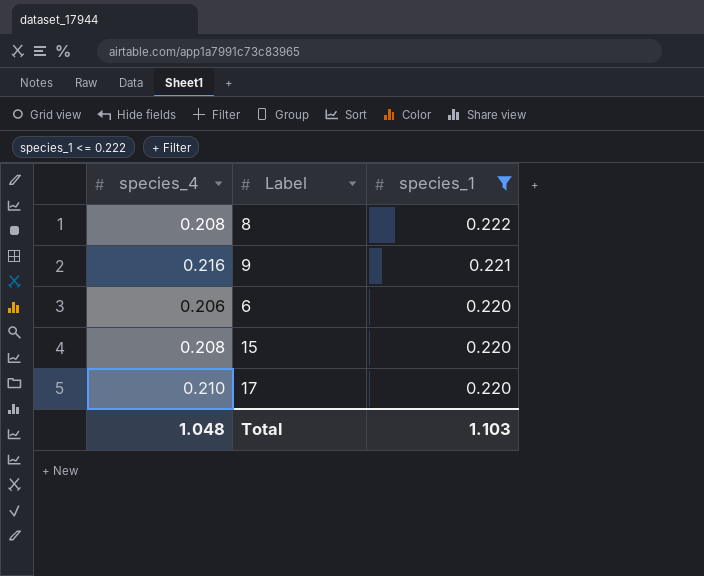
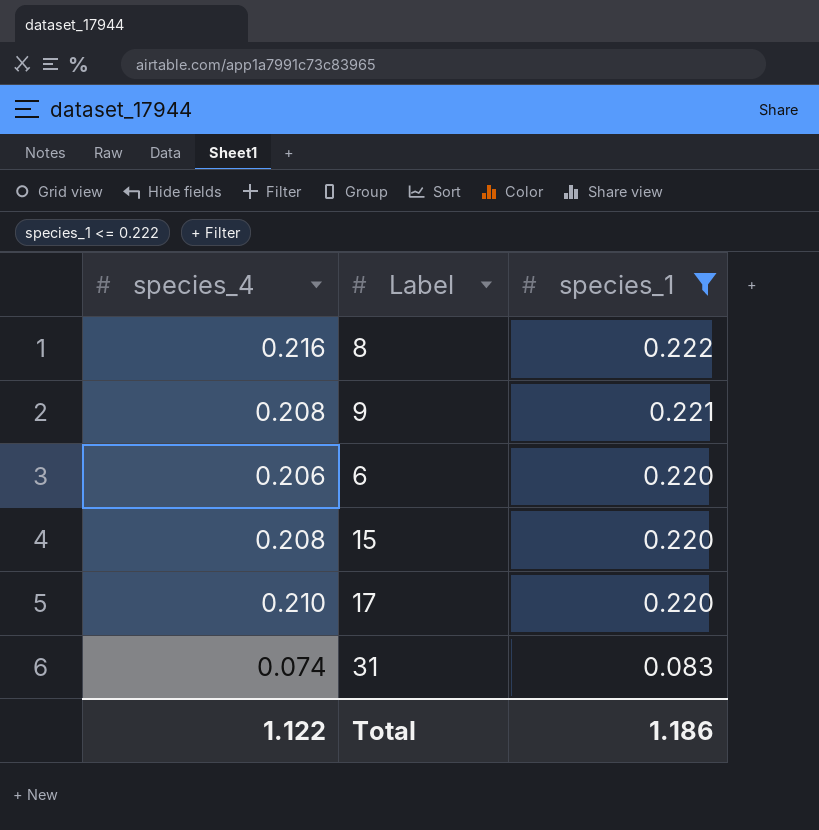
8 | species_4: 0.208 -> 0.216
9 | species_4: 0.216 -> 0.208
row 31: none -> 0.074 | 0.083
Total | species_4: 1.048 -> 1.122
Total | species_1: 1.103 -> 1.186

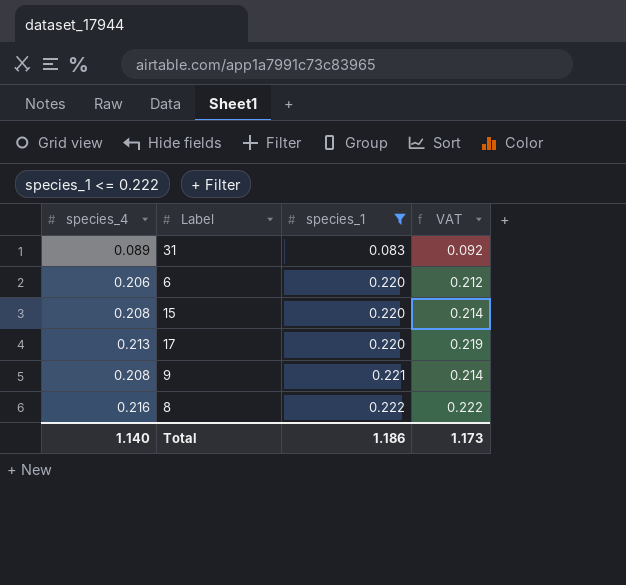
row order: species_1 descending -> species_1 ascending
column VAT | formula: none -> [species_4] * 1.03
31 | species_4: 0.074 -> 0.089
17 | species_4: 0.210 -> 0.213
Total | species_4: 1.122 -> 1.140

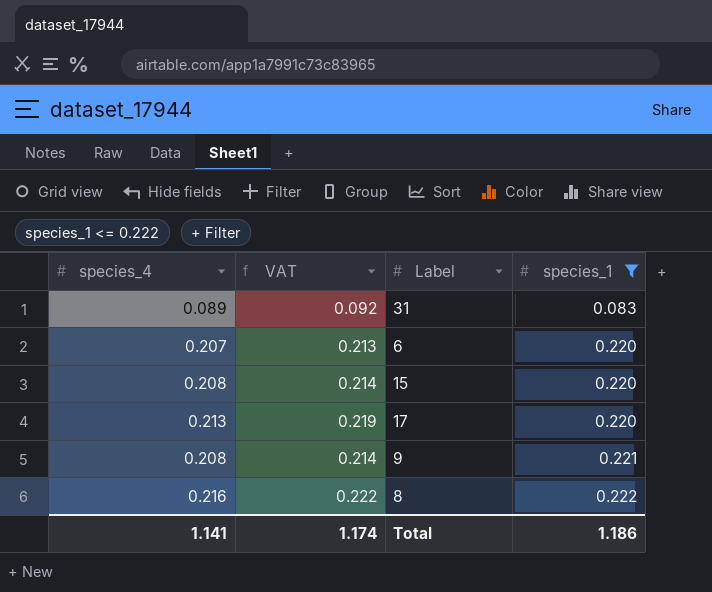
column VAT | position: 4 -> 2
6 | species_4: 0.206 -> 0.207
6 | VAT: 0.212 -> 0.213
Total | species_4: 1.140 -> 1.141
Total | VAT: 1.173 -> 1.174

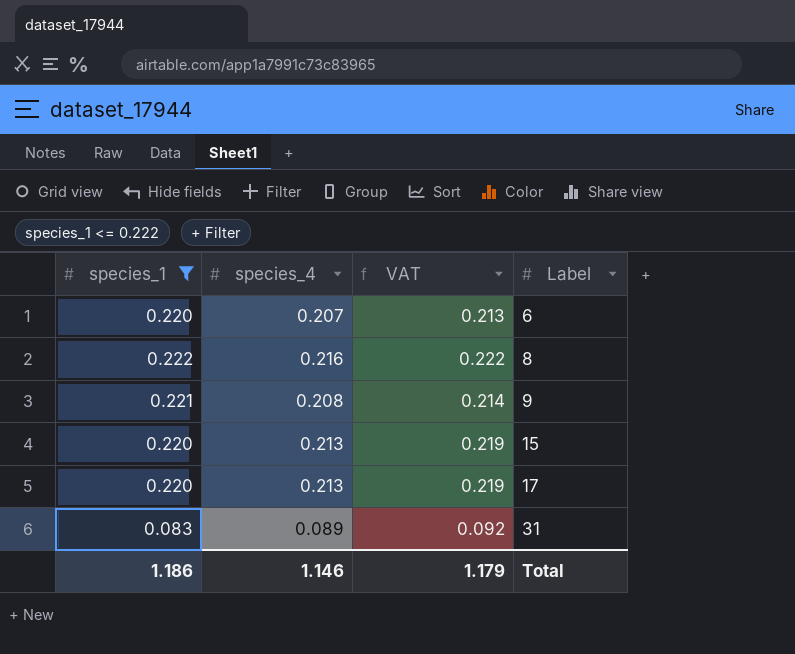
row order: species_1 ascending -> Label ascending
column species_1 | position: 4 -> 1
15 | species_4: 0.208 -> 0.213
15 | VAT: 0.214 -> 0.219
Total | species_4: 1.141 -> 1.146
Total | VAT: 1.174 -> 1.179

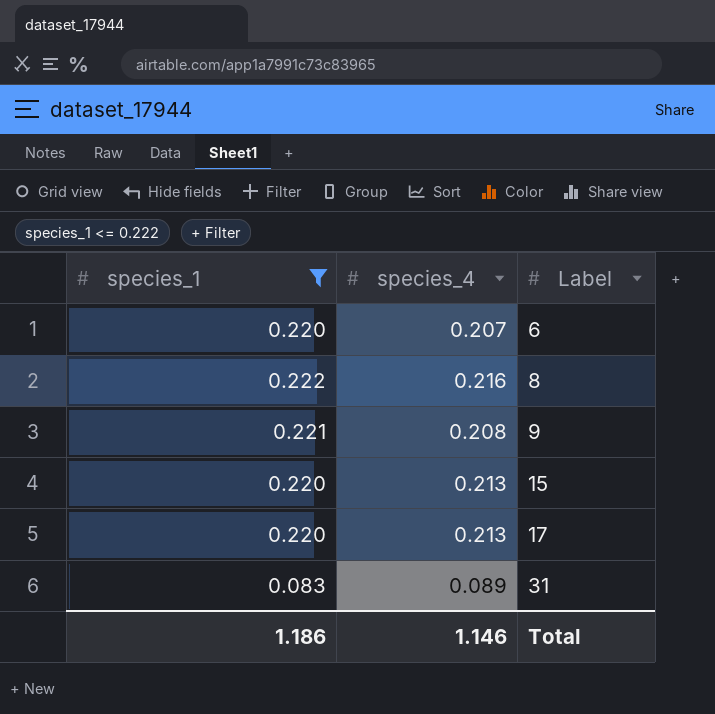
column VAT | formula: [species_4] * 1.03 -> none

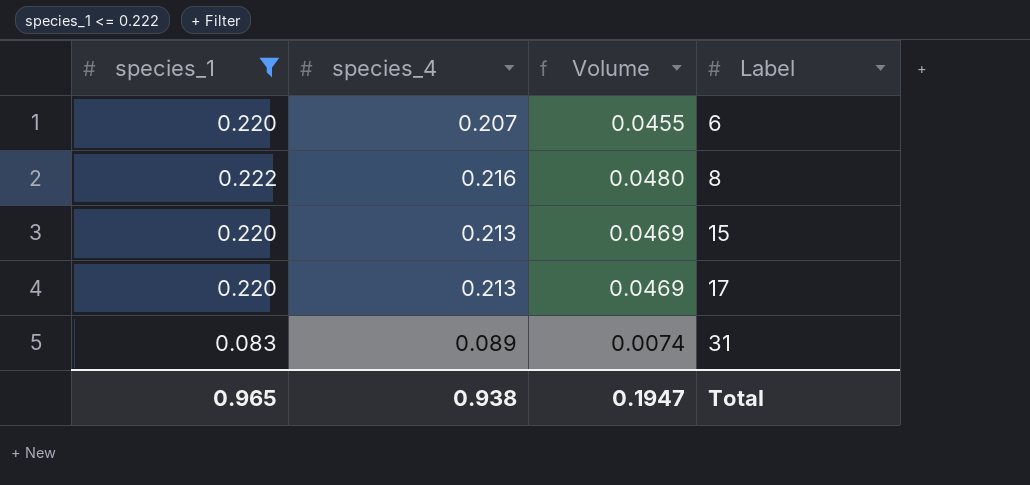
column Volume | formula: none -> [species_1] * [species_4]
row 9: 0.221 | 0.208 -> none
Total | species_1: 1.186 -> 0.965
Total | species_4: 1.146 -> 0.938

